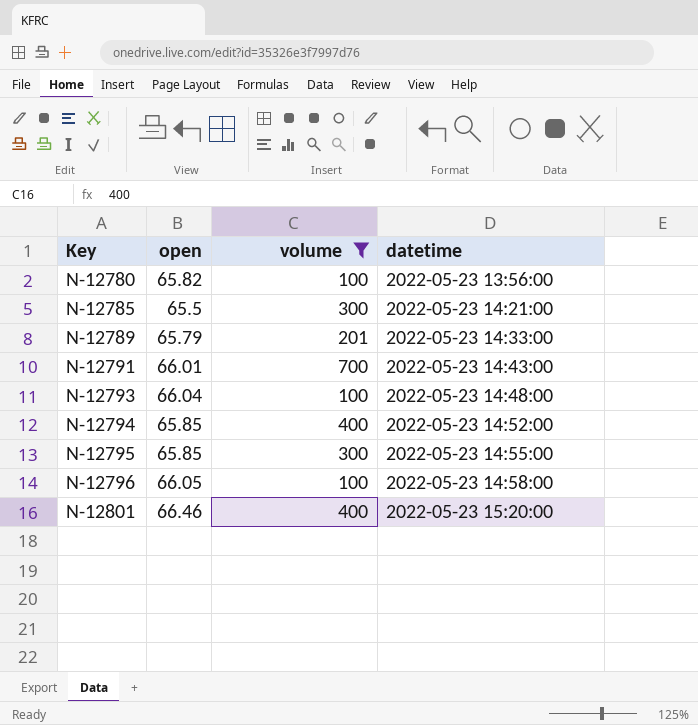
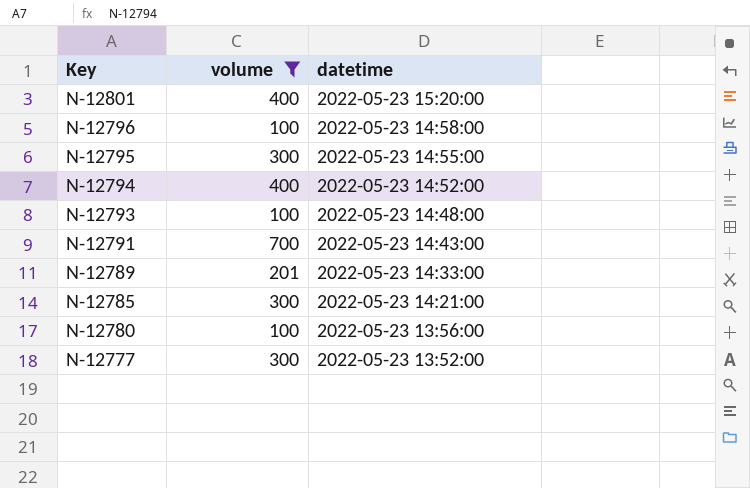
row order: Key ascending -> Key descending
column open | position: 2 -> none
row N-12777: none -> 300 | 2022-05-23 13:52:00

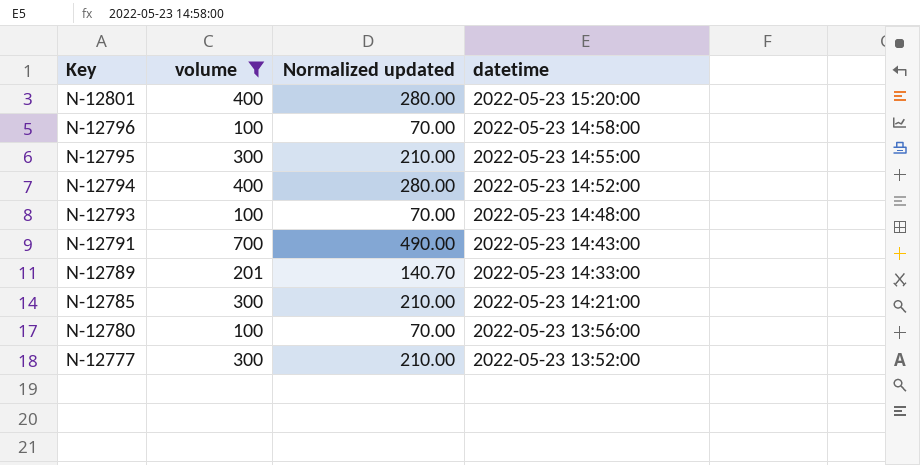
column Normalized updated | formula: none -> [volume] * 0.7

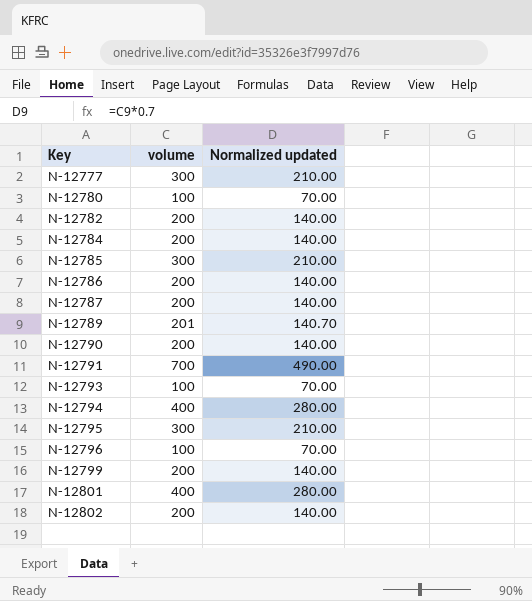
filter: volume != 200 -> none
row order: Key descending -> Key ascending
column datetime | position: 4 -> none

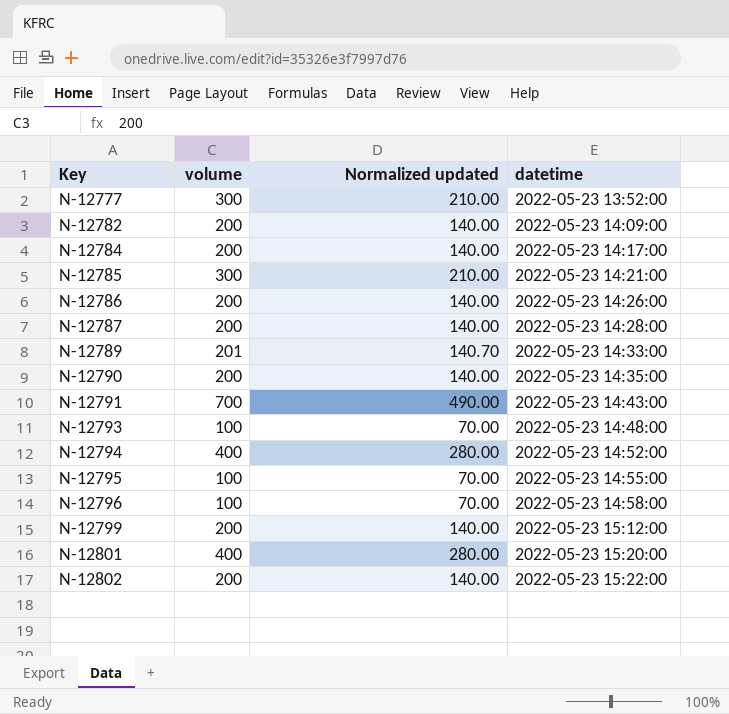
column datetime | position: none -> 4
row N-12780: 100 | 70.00 -> none
N-12795 | volume: 300 -> 100
N-12795 | Normalized updated: 210.00 -> 70.00

